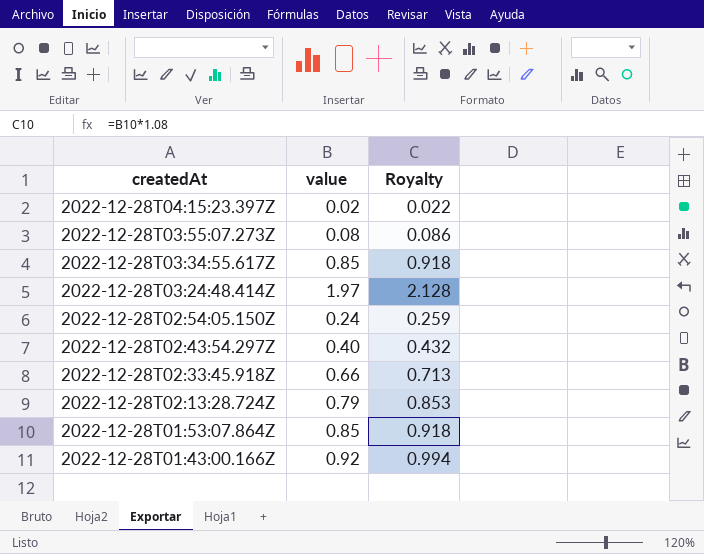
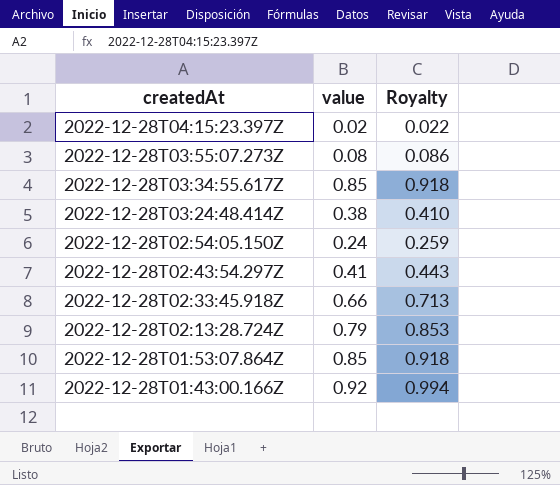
2022-12-28T03:24:48.414Z | value: 1.97 -> 0.38
2022-12-28T03:24:48.414Z | Royalty: 2.128 -> 0.410
2022-12-28T02:43:54.297Z | value: 0.40 -> 0.41
2022-12-28T02:43:54.297Z | Royalty: 0.432 -> 0.443

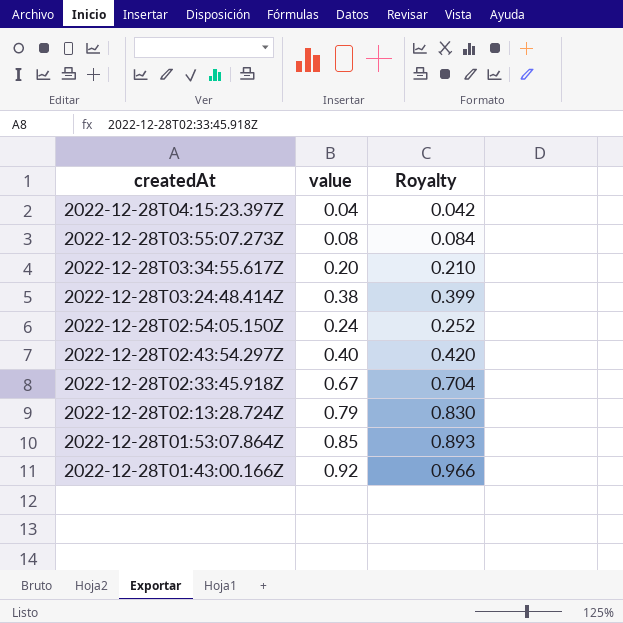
column Royalty | formula: [value] * 1.08 -> [value] * 1.05
2022-12-28T04:15:23.397Z | value: 0.02 -> 0.04
2022-12-28T03:34:55.617Z | value: 0.85 -> 0.20
2022-12-28T02:43:54.297Z | value: 0.41 -> 0.40
2022-12-28T02:33:45.918Z | value: 0.66 -> 0.67

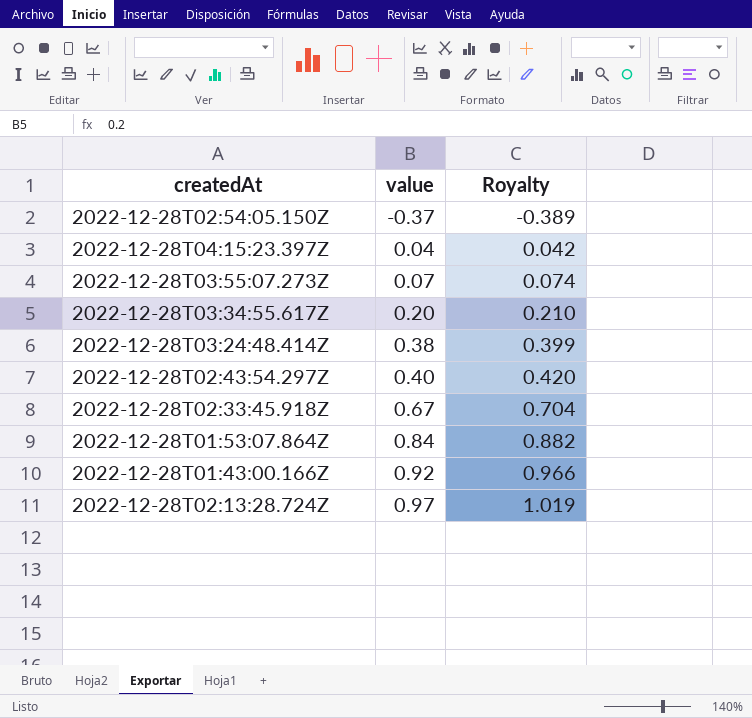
row order: createdAt descending -> value ascending
2022-12-28T02:54:05.150Z | value: 0.24 -> -0.37
2022-12-28T02:54:05.150Z | Royalty: 0.252 -> -0.389
2022-12-28T03:55:07.273Z | value: 0.08 -> 0.07
2022-12-28T03:55:07.273Z | Royalty: 0.084 -> 0.074
2022-12-28T01:53:07.864Z | value: 0.85 -> 0.84
2022-12-28T01:53:07.864Z | Royalty: 0.893 -> 0.882
2022-12-28T02:13:28.724Z | value: 0.79 -> 0.97
2022-12-28T02:13:28.724Z | Royalty: 0.830 -> 1.019

